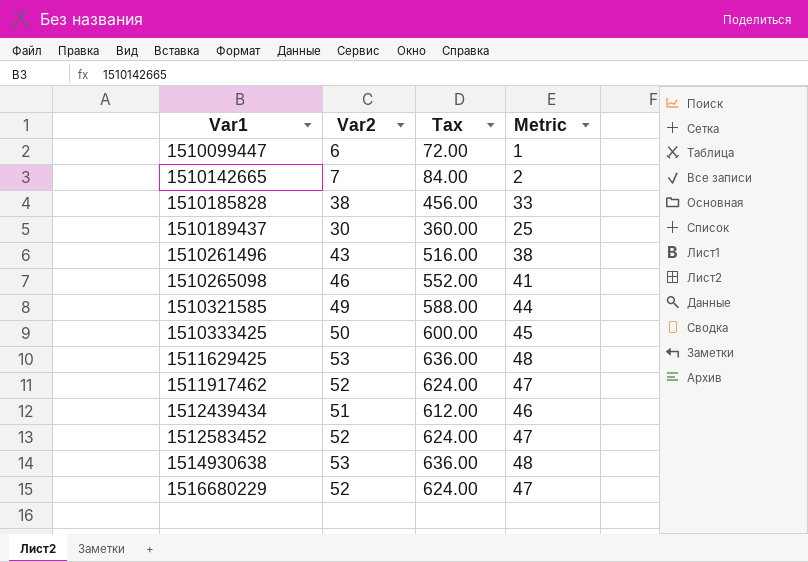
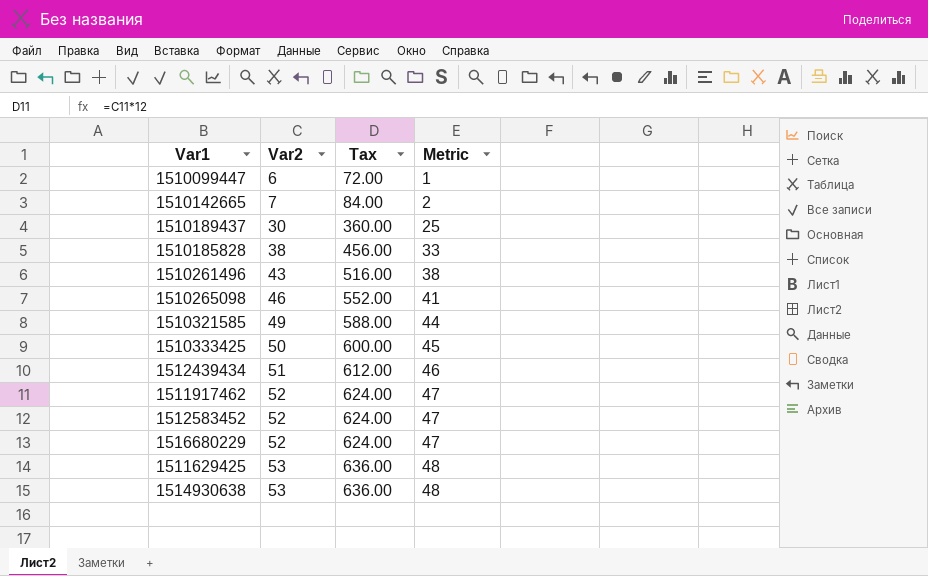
row order: Var1 ascending -> Var2 ascending

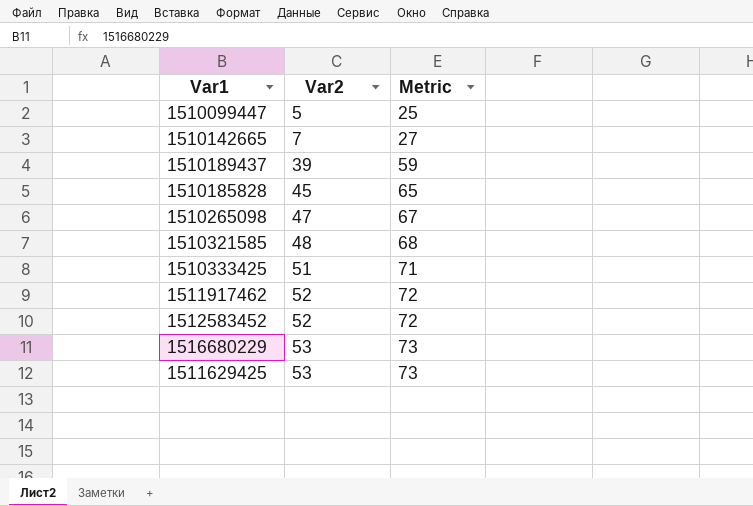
column Tax | formula: [Var2] * 12 -> none
column Metric | formula: [Var2] - 5 -> [Var2] + 20
row 1510261496: 43 | 516.00 | 38 -> none
row 1512439434: 51 | 612.00 | 46 -> none
row 1514930638: 53 | 636.00 | 48 -> none
1510099447 | Var2: 6 -> 5
1510189437 | Var2: 30 -> 39
1510185828 | Var2: 38 -> 45
1510265098 | Var2: 46 -> 47
1510321585 | Var2: 49 -> 48
1510333425 | Var2: 50 -> 51
1516680229 | Var2: 52 -> 53

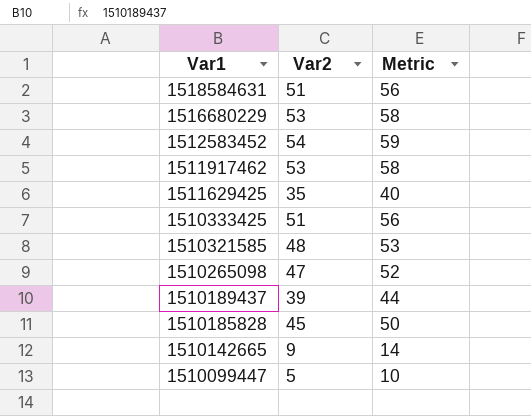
row order: Var2 ascending -> Var1 descending
column Metric | formula: [Var2] + 20 -> [Var2] + 5
row 1518584631: none -> 51 | 56
1512583452 | Var2: 52 -> 54
1511917462 | Var2: 52 -> 53
1511629425 | Var2: 53 -> 35
1510142665 | Var2: 7 -> 9

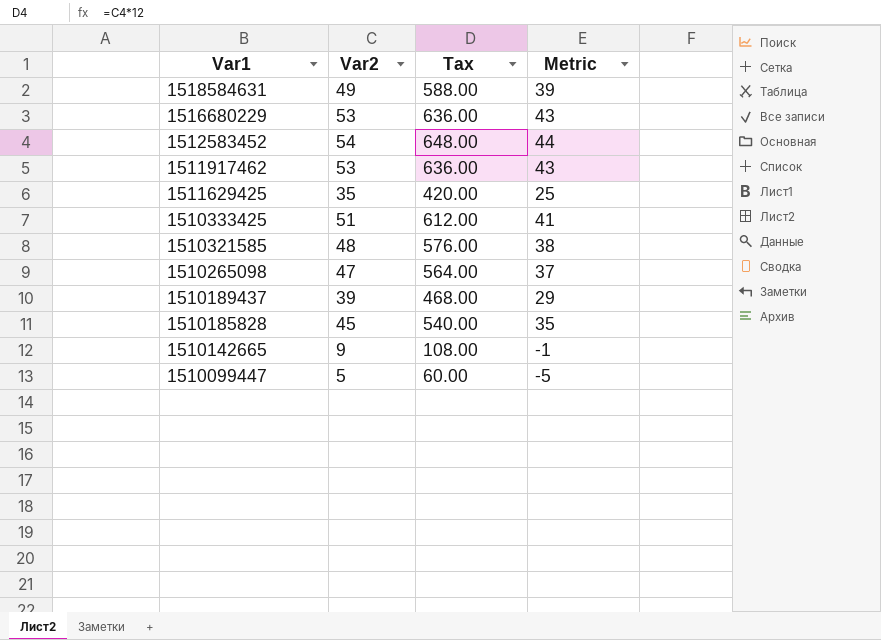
column Tax | formula: none -> [Var2] * 12
column Metric | formula: [Var2] + 5 -> [Var2] - 10
1518584631 | Var2: 51 -> 49

